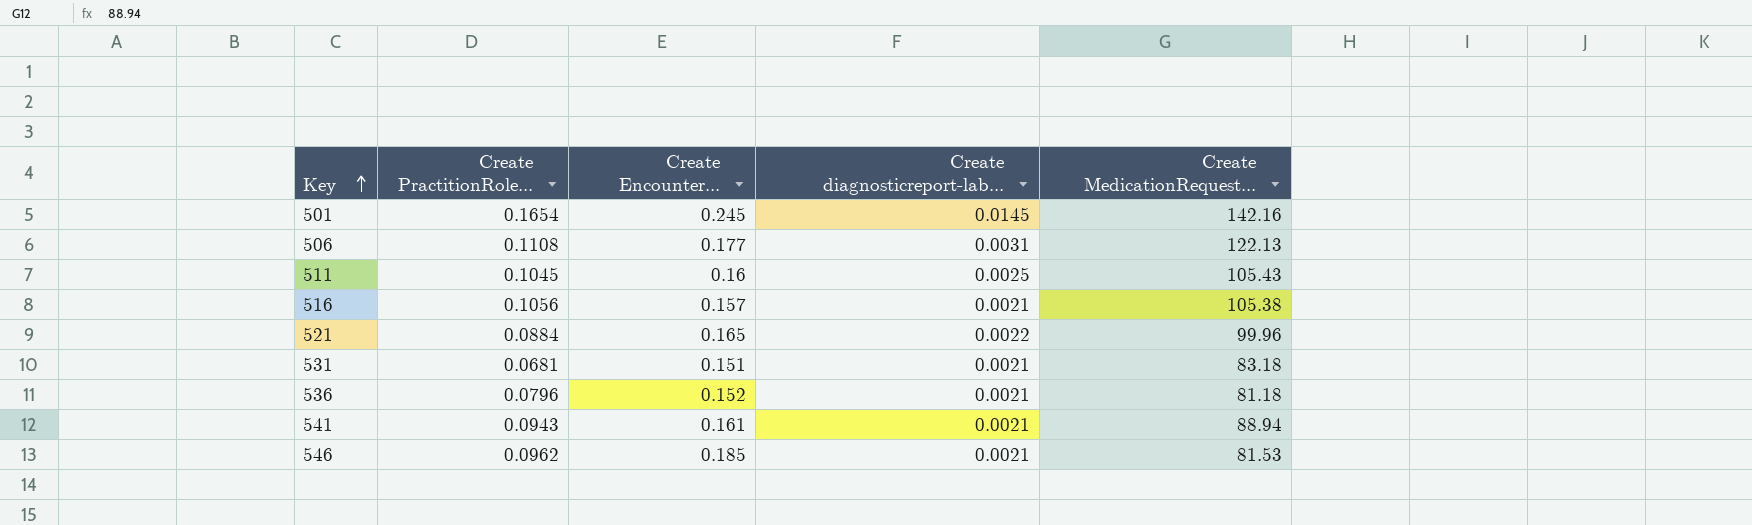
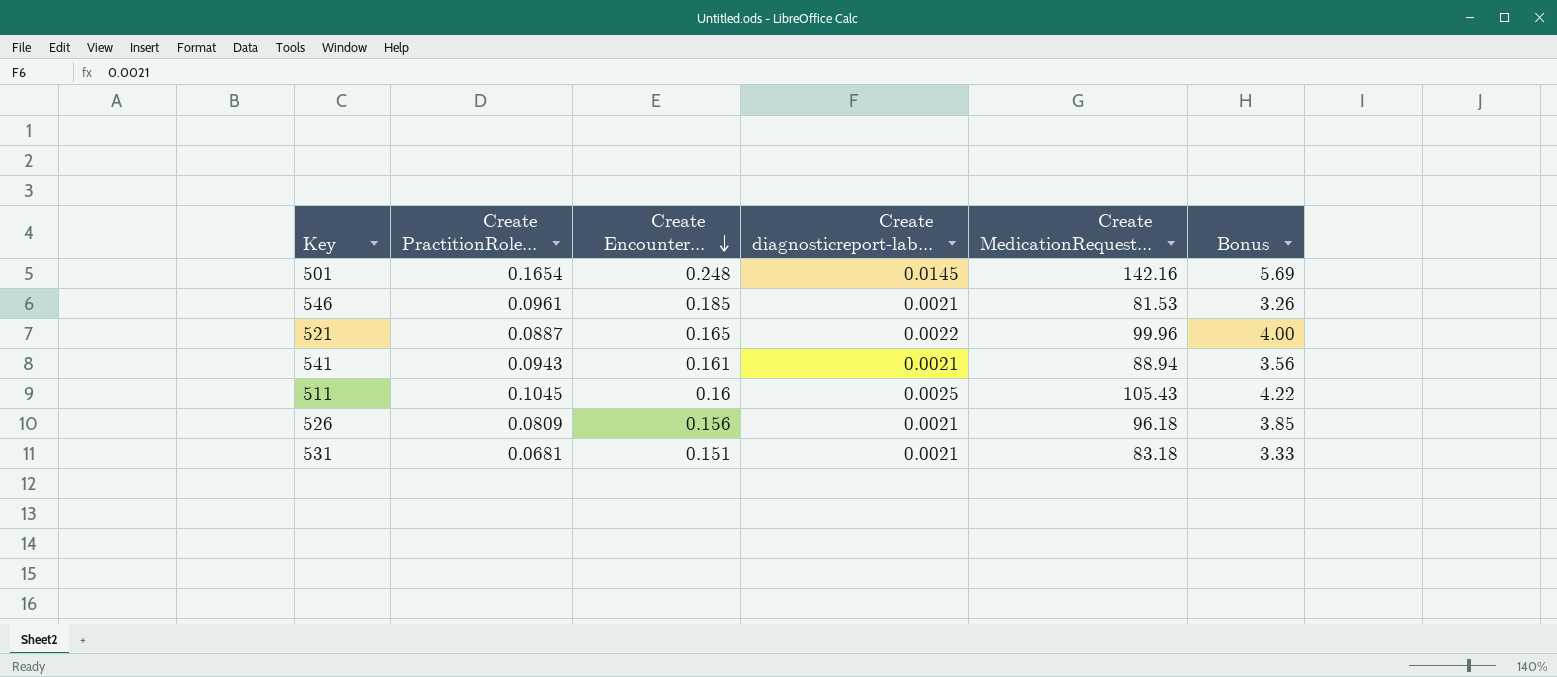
row order: Key ascending -> Create Encounter... descending
column Bonus | formula: none -> [Create MedicationRequest...] * 0.04
row 506: 0.1108 | 0.177 | 0.0031 | 122.13 -> none
row 516: 0.1056 | 0.157 | 0.0021 | 105.38 -> none
row 536: 0.0796 | 0.152 | 0.0021 | 81.18 -> none
501 | Create Encounter...: 0.245 -> 0.248
546 | Create PractitionRole...: 0.0962 -> 0.0961
521 | Create PractitionRole...: 0.0884 -> 0.0887
row 526: none -> 0.0809 | 0.156 | 0.0021 | 96.18 | 3.85

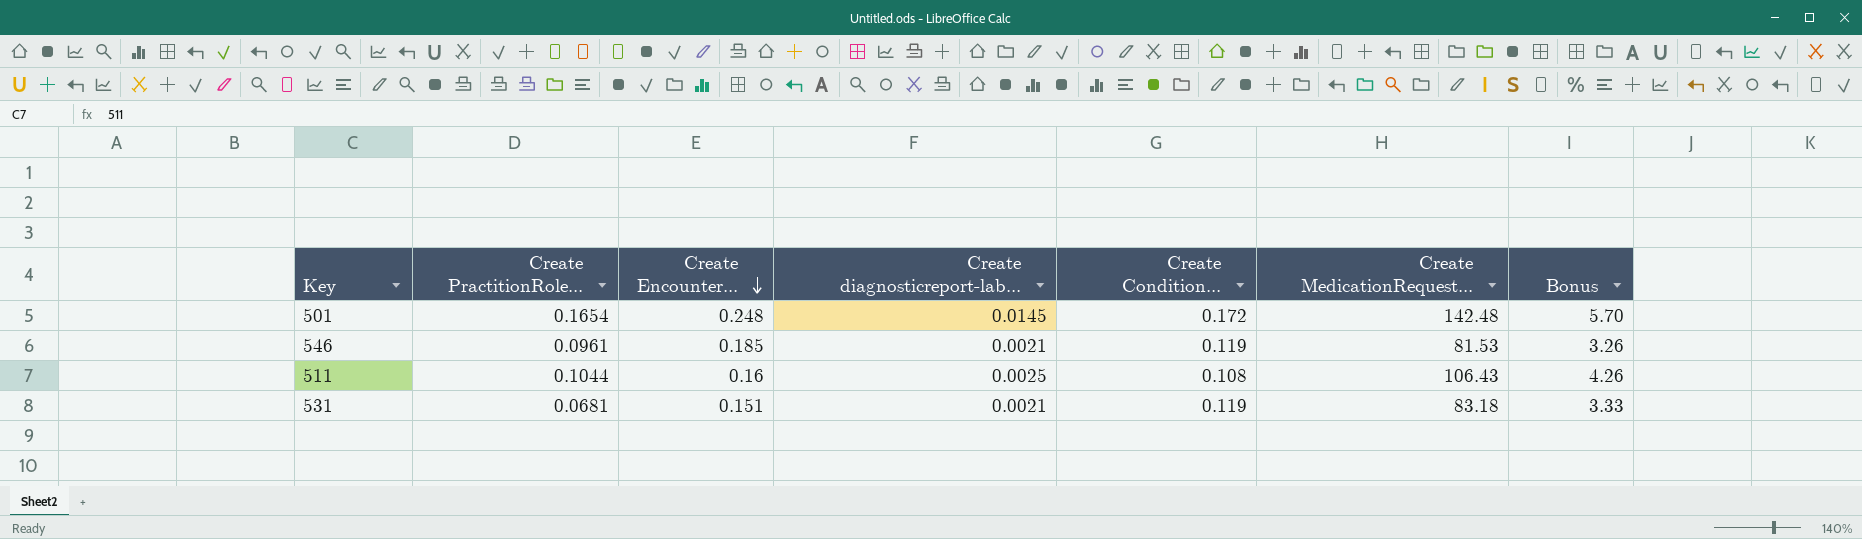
column Create Condition... | position: none -> 5
row 521: 0.0887 | 0.165 | 0.0022 | 99.96 | 4.00 -> none
row 541: 0.0943 | 0.161 | 0.0021 | 88.94 | 3.56 -> none
row 526: 0.0809 | 0.156 | 0.0021 | 96.18 | 3.85 -> none
501 | Create MedicationRequest...: 142.16 -> 142.48
501 | Bonus: 5.69 -> 5.70
511 | Create PractitionRole...: 0.1045 -> 0.1044
511 | Create MedicationRequest...: 105.43 -> 106.43
511 | Bonus: 4.22 -> 4.26

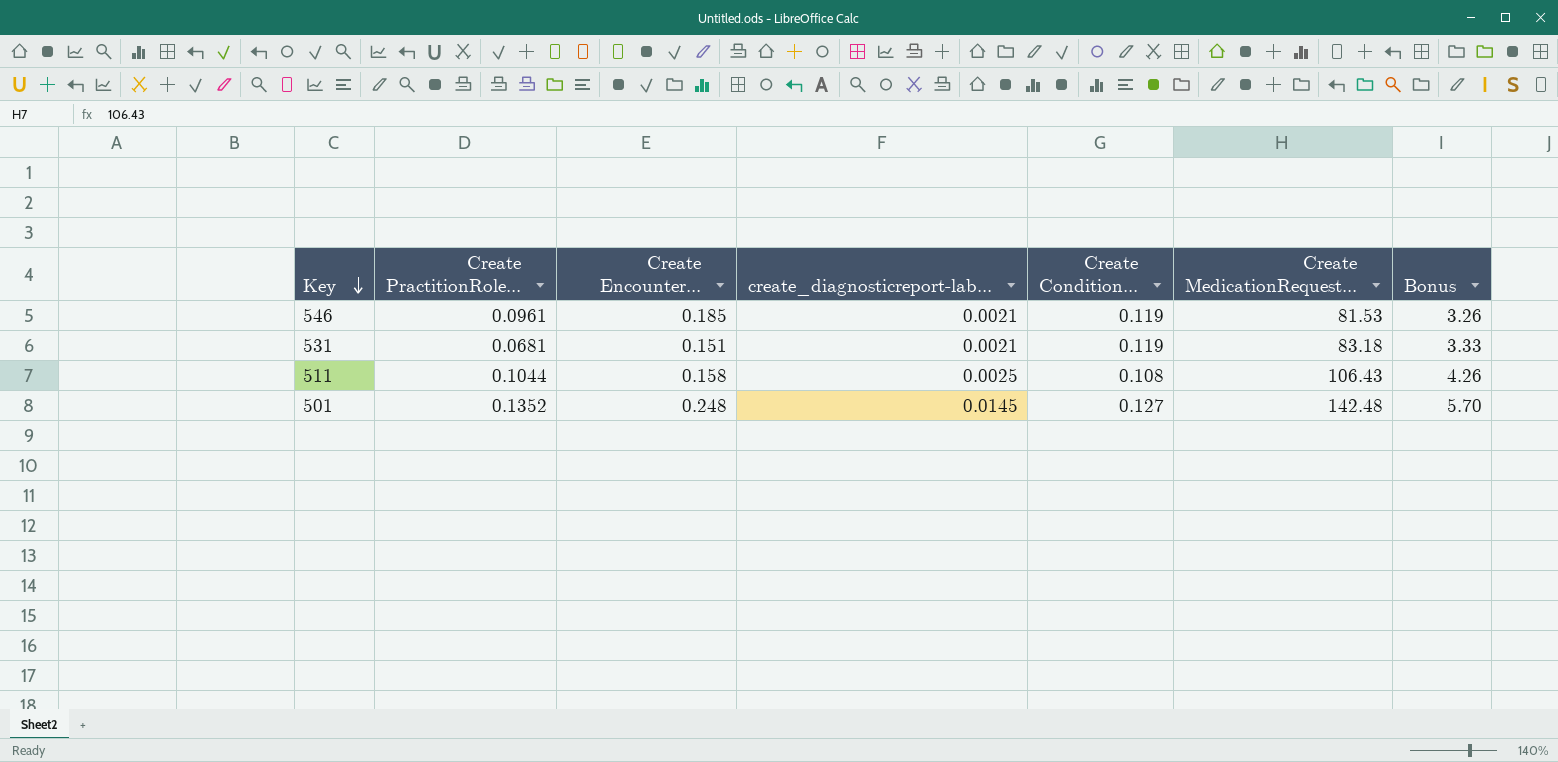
row order: Create Encounter... descending -> Key descending
column name: Create diagnosticreport-lab... -> create_diagnosticreport-lab...
511 | Create Encounter...: 0.16 -> 0.158
501 | Create PractitionRole...: 0.1654 -> 0.1352
501 | Create Condition...: 0.172 -> 0.127

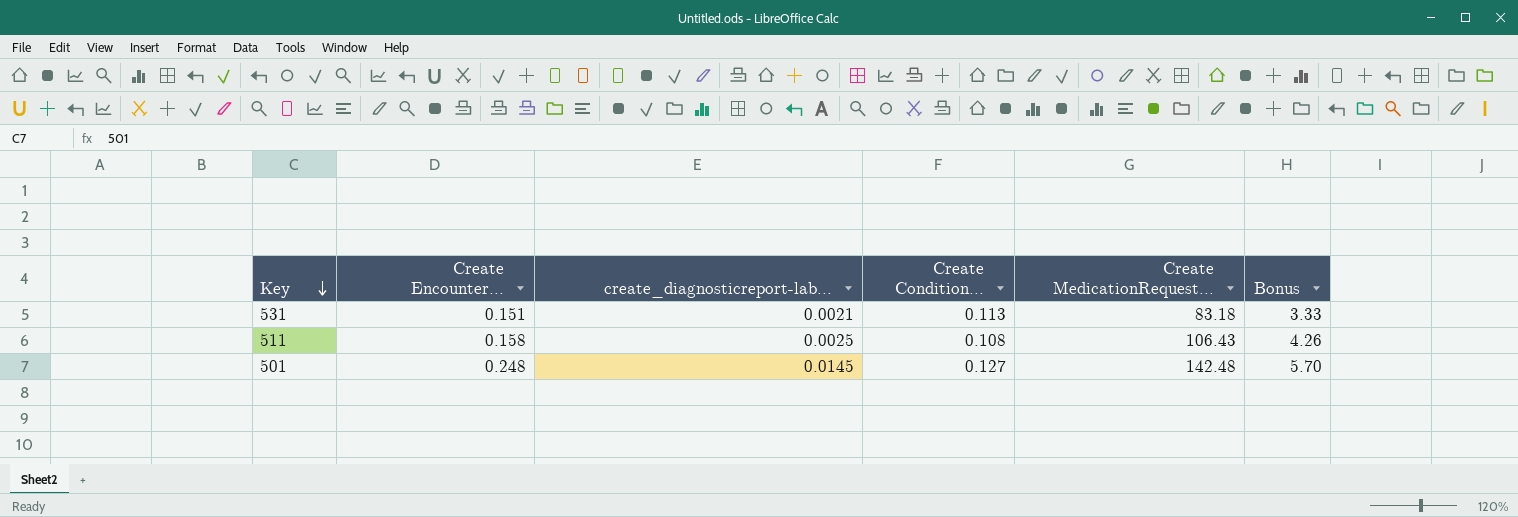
column Create PractitionRole... | position: 2 -> none
row 546: 0.0961 | 0.185 | 0.0021 | 0.119 | 81.53 | 3.26 -> none
531 | Create Condition...: 0.119 -> 0.113

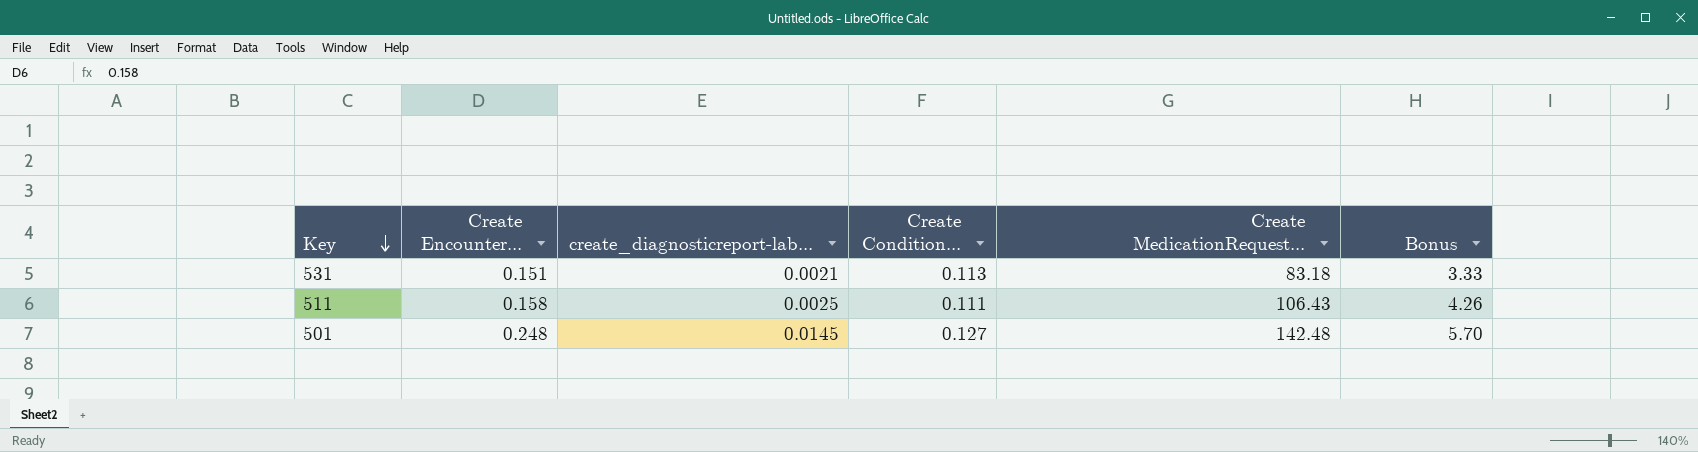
511 | Create Condition...: 0.108 -> 0.111

